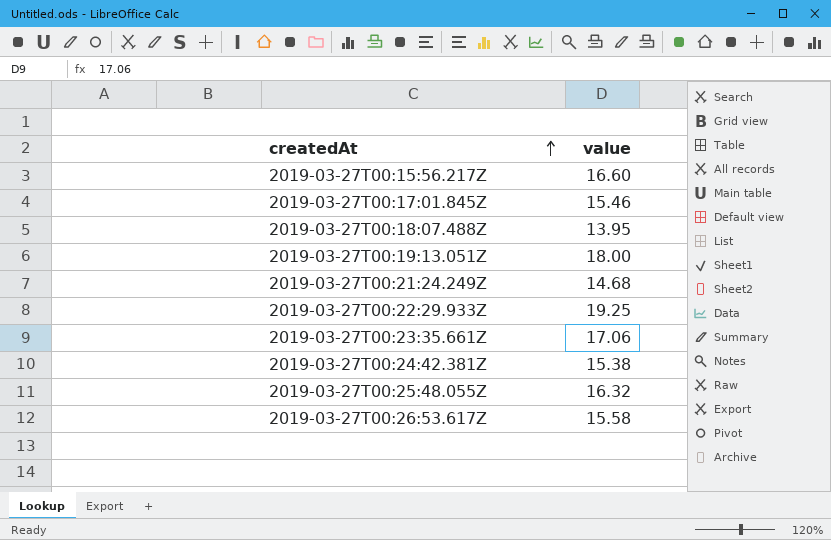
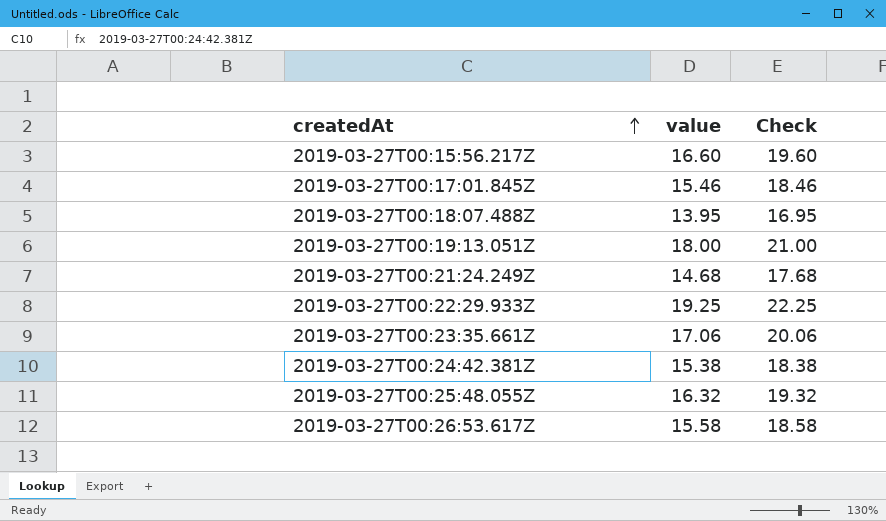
column Check | formula: none -> [value] + 3

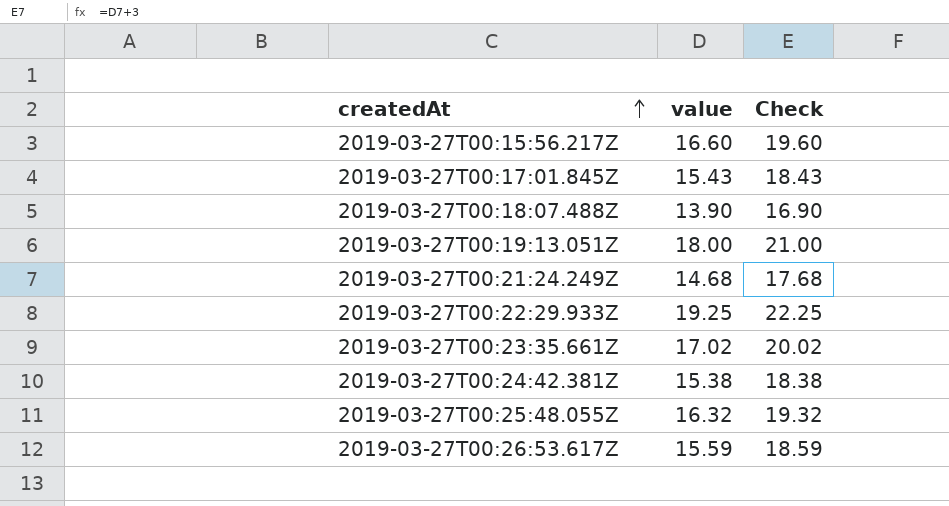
2019-03-27T00:17:01.845Z | value: 15.46 -> 15.43
2019-03-27T00:17:01.845Z | Check: 18.46 -> 18.43
2019-03-27T00:18:07.488Z | value: 13.95 -> 13.90
2019-03-27T00:18:07.488Z | Check: 16.95 -> 16.90
2019-03-27T00:23:35.661Z | value: 17.06 -> 17.02
2019-03-27T00:23:35.661Z | Check: 20.06 -> 20.02
2019-03-27T00:26:53.617Z | value: 15.58 -> 15.59
2019-03-27T00:26:53.617Z | Check: 18.58 -> 18.59

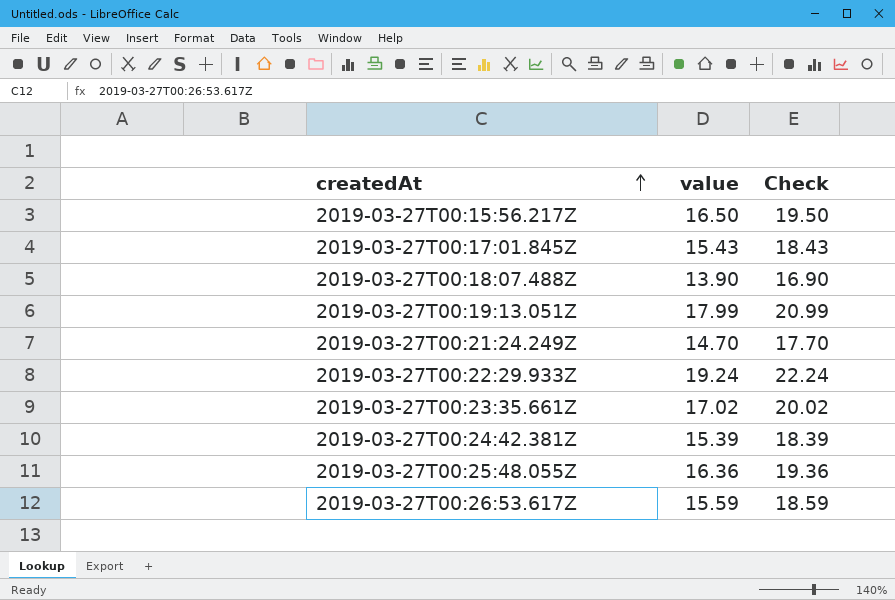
2019-03-27T00:15:56.217Z | value: 16.60 -> 16.50
2019-03-27T00:15:56.217Z | Check: 19.60 -> 19.50
2019-03-27T00:19:13.051Z | value: 18.00 -> 17.99
2019-03-27T00:19:13.051Z | Check: 21.00 -> 20.99
2019-03-27T00:21:24.249Z | value: 14.68 -> 14.70
2019-03-27T00:21:24.249Z | Check: 17.68 -> 17.70
2019-03-27T00:22:29.933Z | value: 19.25 -> 19.24
2019-03-27T00:22:29.933Z | Check: 22.25 -> 22.24
2019-03-27T00:24:42.381Z | value: 15.38 -> 15.39
2019-03-27T00:24:42.381Z | Check: 18.38 -> 18.39
2019-03-27T00:25:48.055Z | value: 16.32 -> 16.36
2019-03-27T00:25:48.055Z | Check: 19.32 -> 19.36

